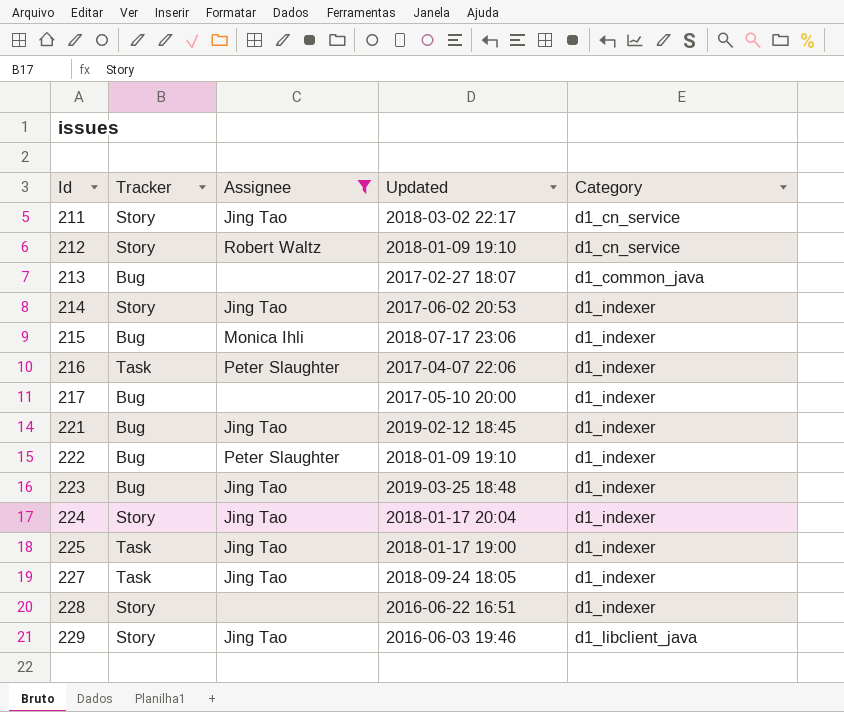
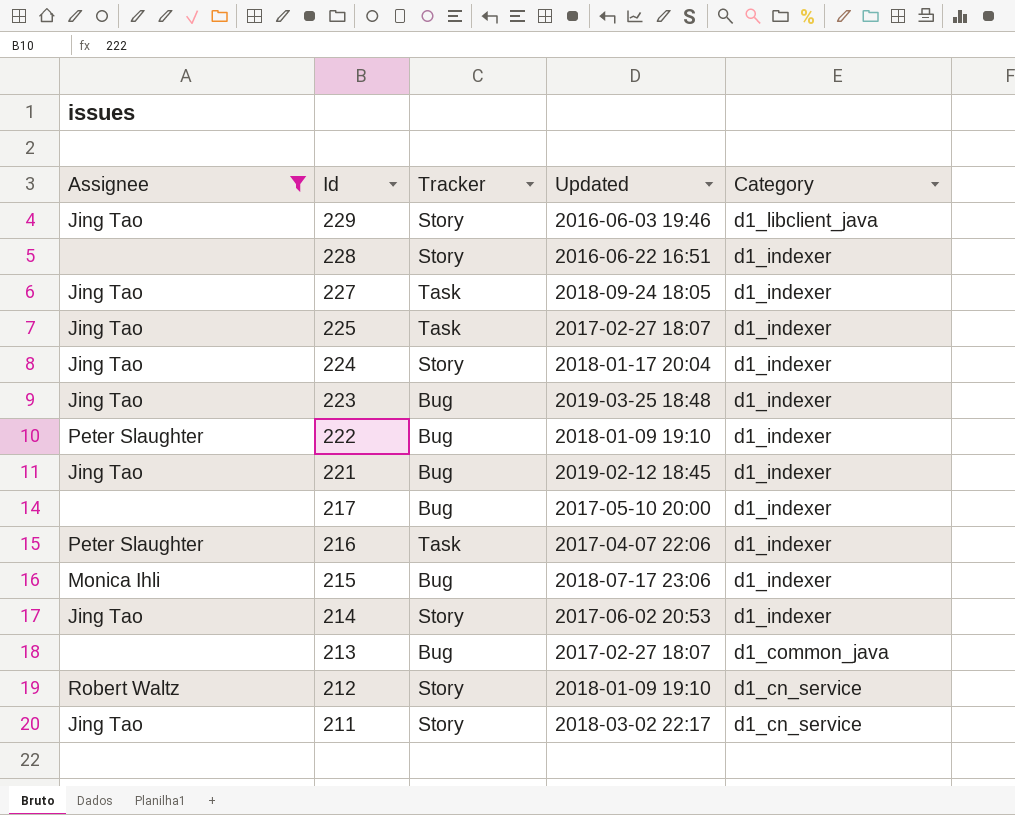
row order: Id ascending -> Id descending
column Assignee | position: 3 -> 1
225 | Updated: 2018-01-17 19:00 -> 2017-02-27 18:07

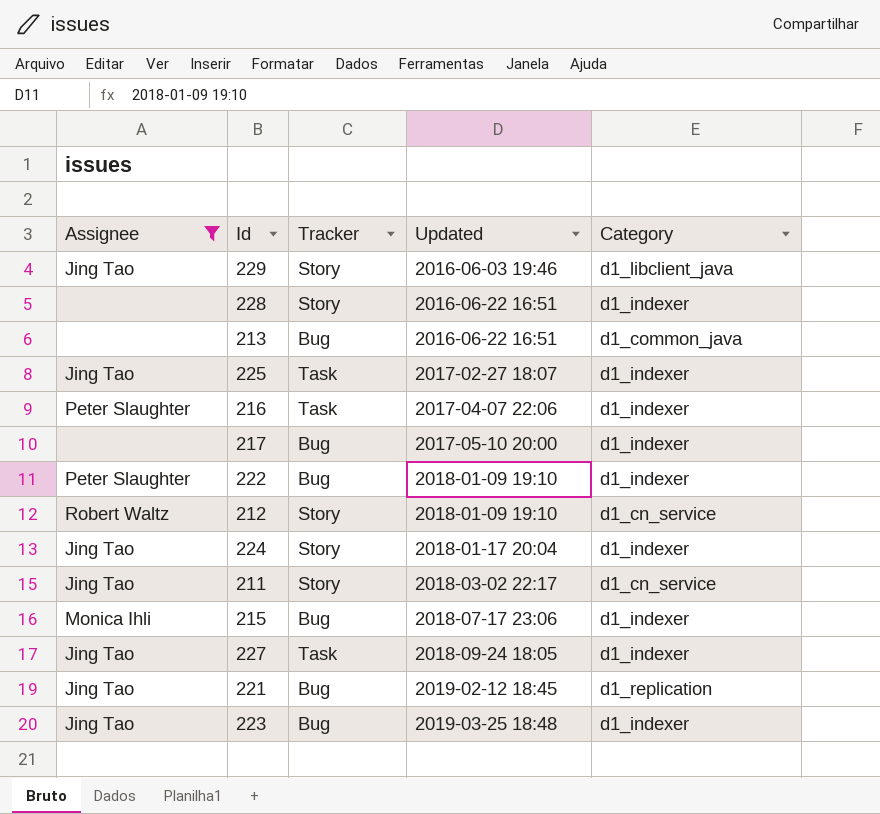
row order: Id descending -> Updated ascending
row 214: Jing Tao | Story | 2017-06-02 20:53 | d1_indexer -> none
213 | Updated: 2017-02-27 18:07 -> 2016-06-22 16:51
221 | Category: d1_indexer -> d1_replication

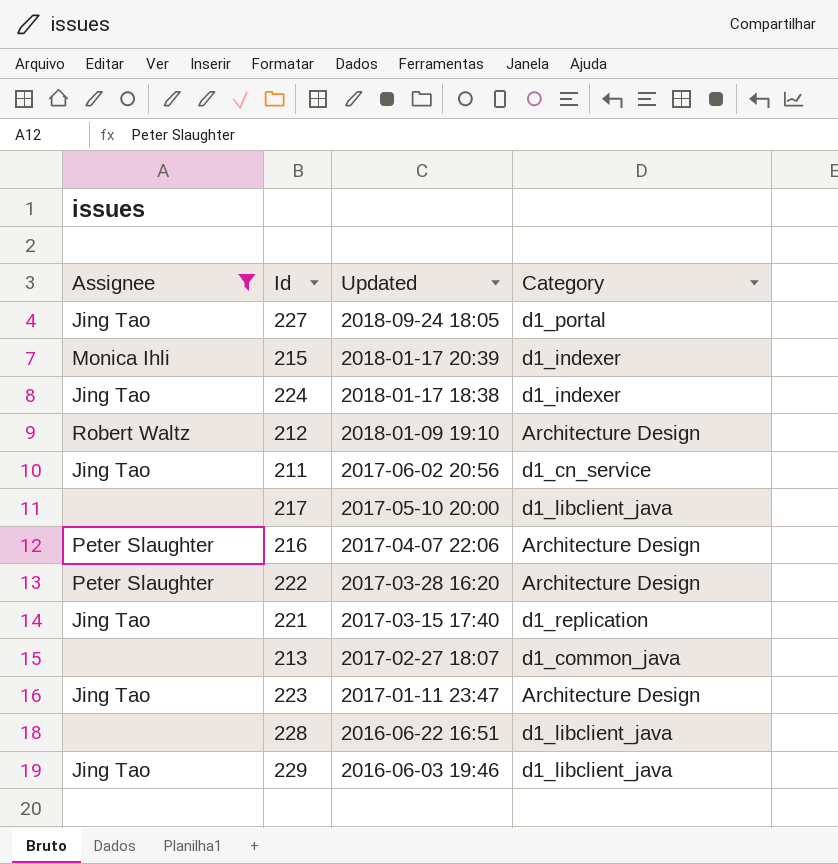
row order: Updated ascending -> Updated descending
column Tracker | position: 3 -> none
row 225: Jing Tao | Task | 2017-02-27 18:07 | d1_indexer -> none
227 | Category: d1_indexer -> d1_portal
215 | Updated: 2018-07-17 23:06 -> 2018-01-17 20:39
224 | Updated: 2018-01-17 20:04 -> 2018-01-17 18:38
212 | Category: d1_cn_service -> Architecture Design
211 | Updated: 2018-03-02 22:17 -> 2017-06-02 20:56
217 | Category: d1_indexer -> d1_libclient_java
216 | Category: d1_indexer -> Architecture Design
222 | Updated: 2018-01-09 19:10 -> 2017-03-28 16:20
222 | Category: d1_indexer -> Architecture Design
221 | Updated: 2019-02-12 18:45 -> 2017-03-15 17:40
213 | Updated: 2016-06-22 16:51 -> 2017-02-27 18:07
223 | Updated: 2019-03-25 18:48 -> 2017-01-11 23:47
223 | Category: d1_indexer -> Architecture Design
228 | Category: d1_indexer -> d1_libclient_java

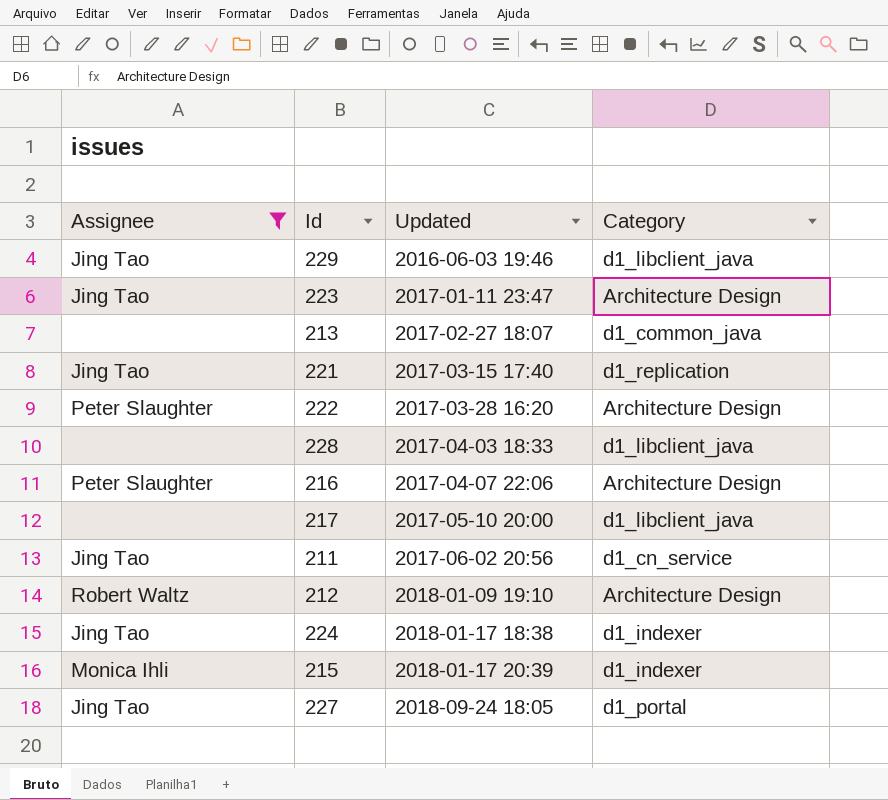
row order: Updated descending -> Updated ascending
228 | Updated: 2016-06-22 16:51 -> 2017-04-03 18:33

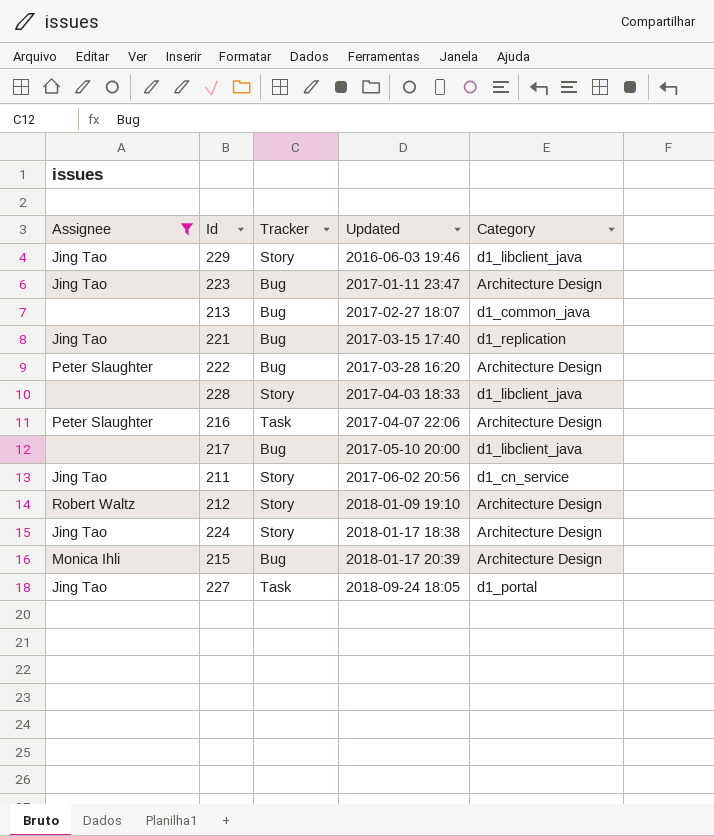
column Tracker | position: none -> 3
224 | Category: d1_indexer -> Architecture Design
215 | Category: d1_indexer -> Architecture Design

